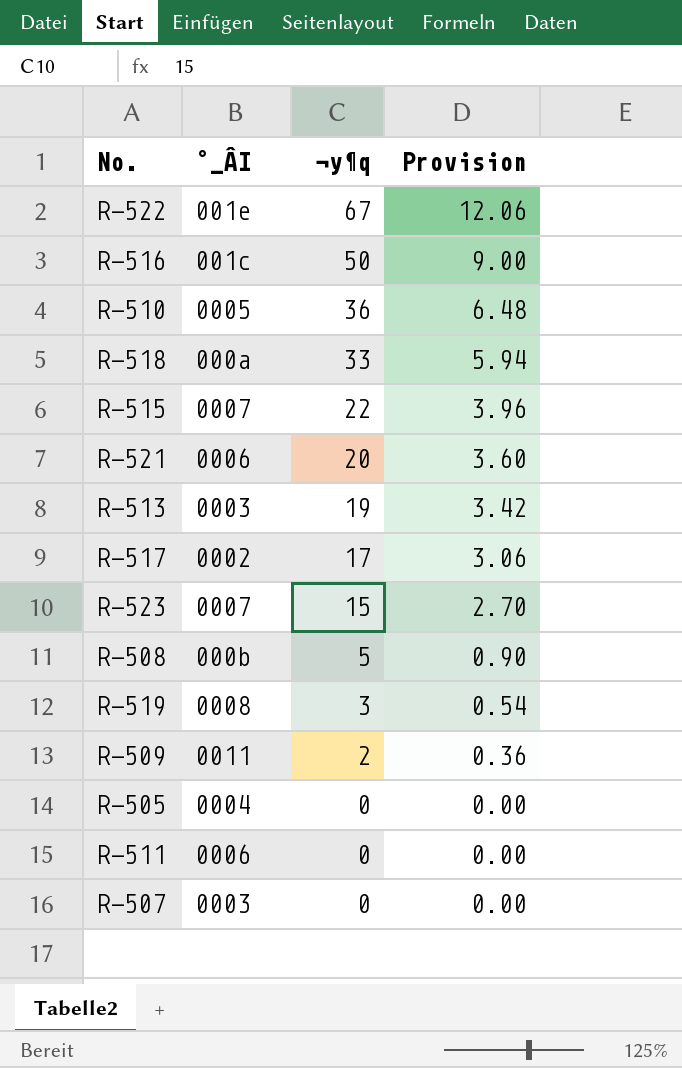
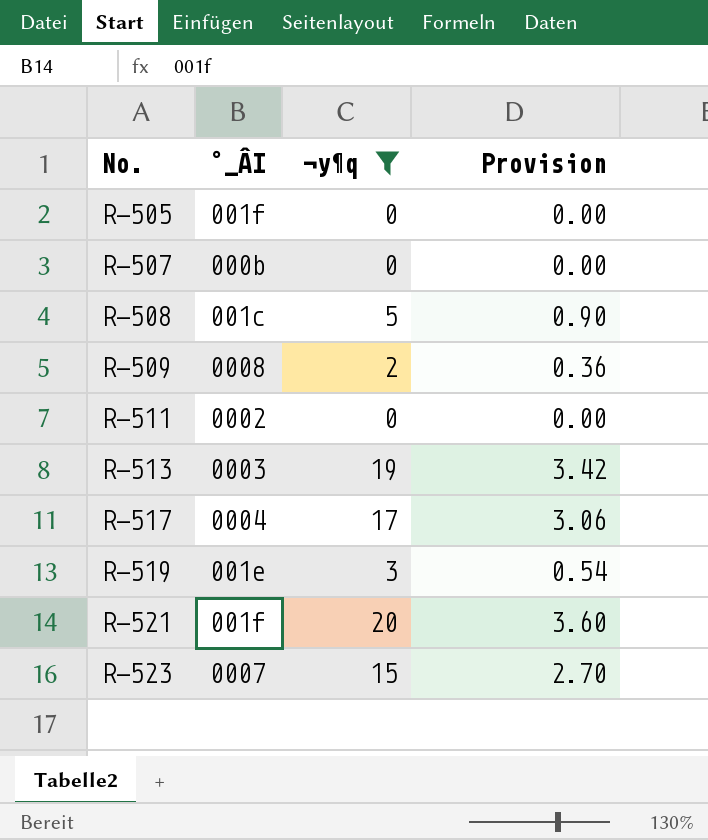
filter: none -> ¬y¶q <= 20
row order: ¬y¶q descending -> No. ascending
R-505 | °_ÂI: 0004 -> 001f
R-507 | °_ÂI: 0003 -> 000b
R-508 | °_ÂI: 000b -> 001c
R-509 | °_ÂI: 0011 -> 0008
R-511 | °_ÂI: 0006 -> 0002
R-517 | °_ÂI: 0002 -> 0004
R-519 | °_ÂI: 0008 -> 001e
R-521 | °_ÂI: 0006 -> 001f

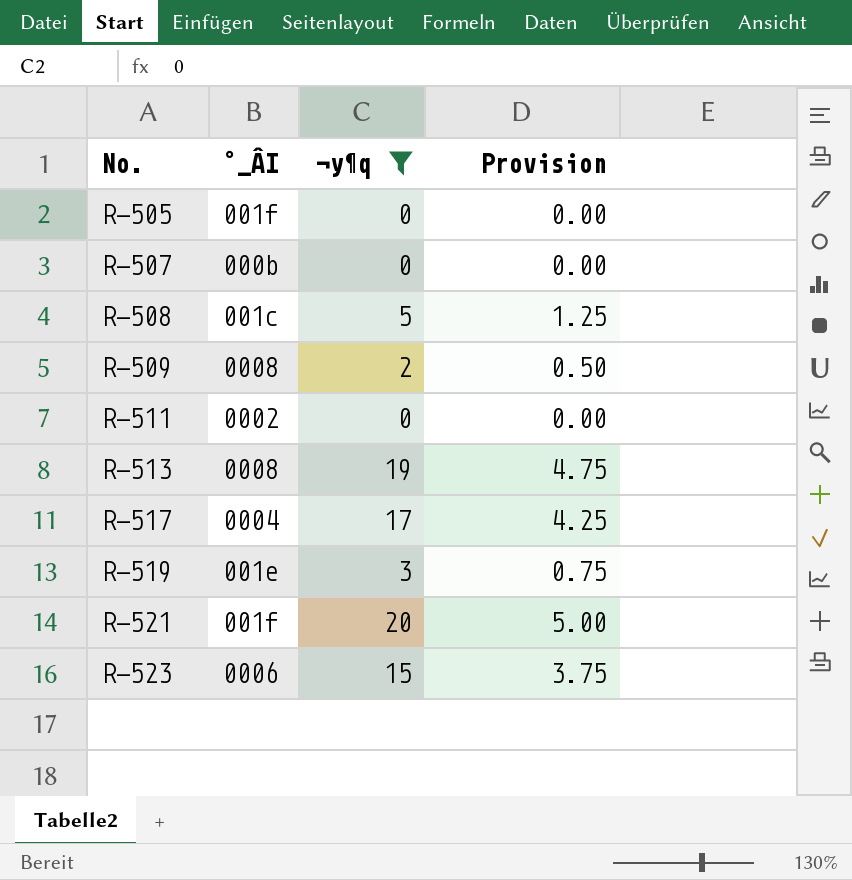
column Provision | formula: [¬y¶q] * 0.18 -> [¬y¶q] * 0.25
R-513 | °_ÂI: 0003 -> 0008
R-523 | °_ÂI: 0007 -> 0006

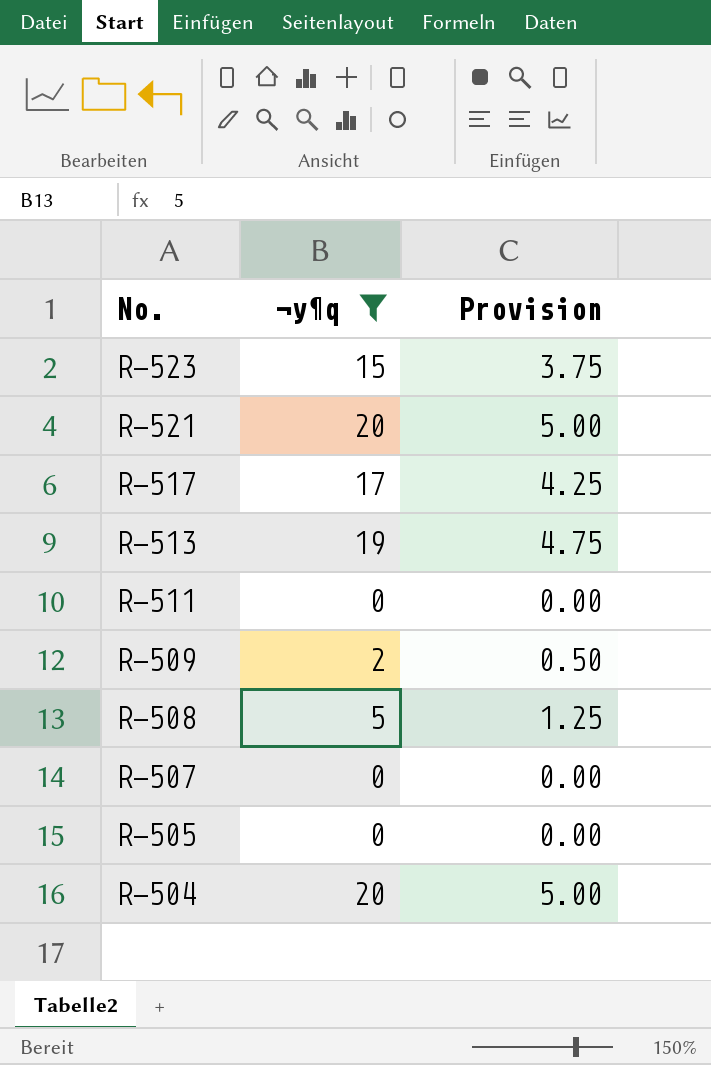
row order: No. ascending -> No. descending
column °_ÂI | position: 2 -> none
row R-519: 001e | 3 | 0.75 -> none
row R-504: none -> 20 | 5.00

